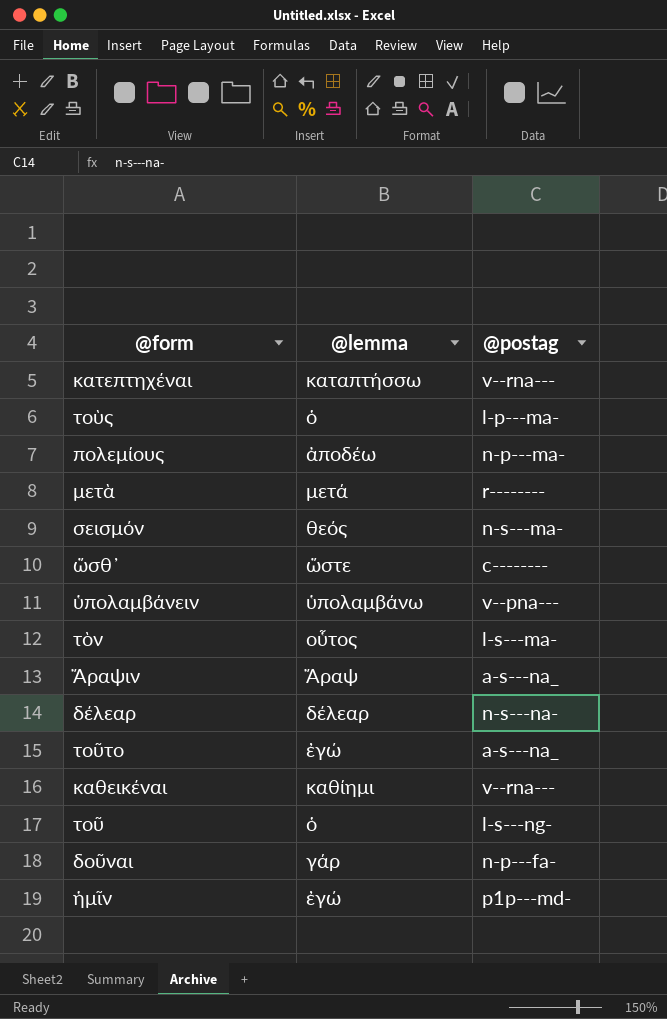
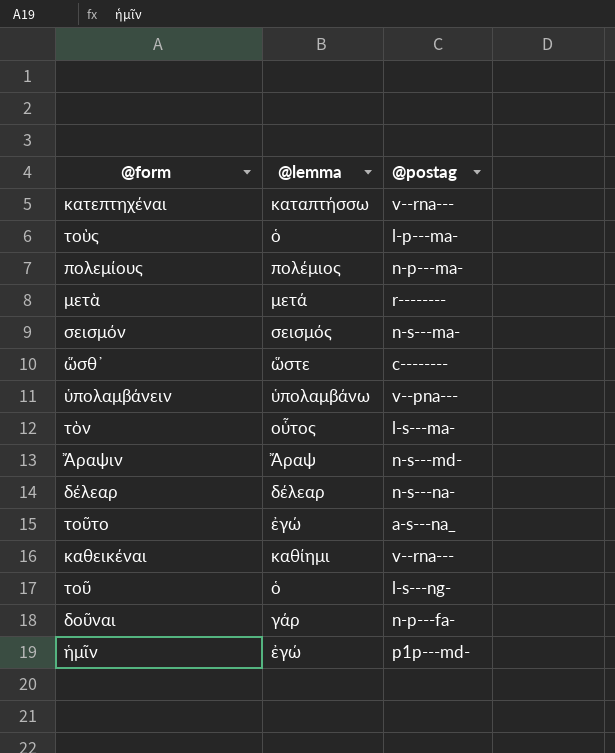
πολεμίους | @lemma: ἀποδέω -> πολέμιος
σεισμόν | @lemma: θεός -> σεισμός
Ἄραψιν | @postag: a-s---na_ -> n-s---md-

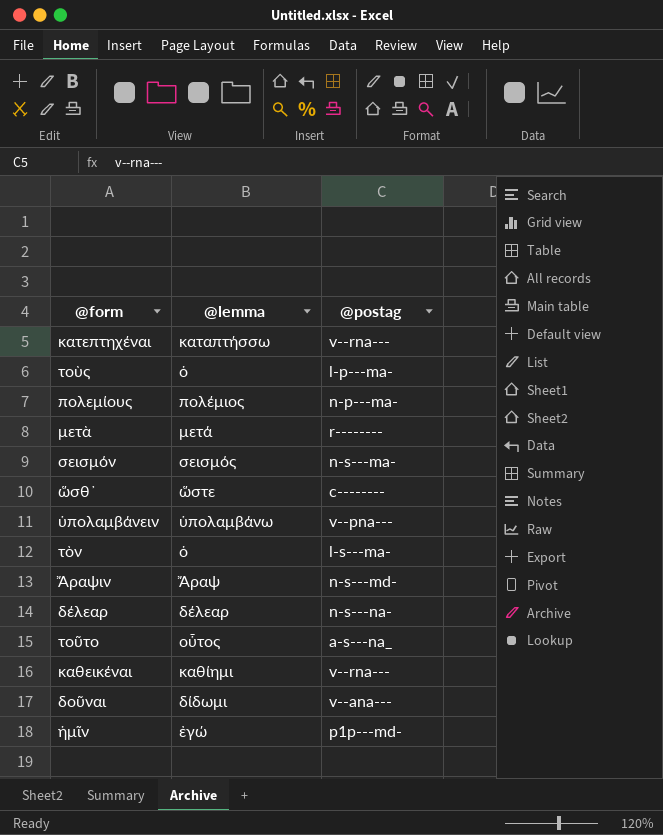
row τοῦ: ὁ | l-s---ng- -> none
τὸν | @lemma: οὗτος -> ὁ
τοῦτο | @lemma: ἐγώ -> οὗτος
δοῦναι | @lemma: γάρ -> δίδωμι
δοῦναι | @postag: n-p---fa- -> v--ana---

